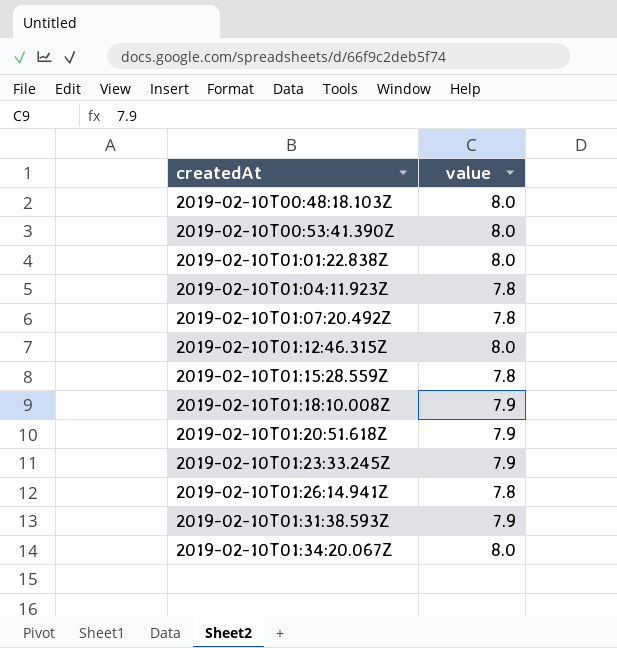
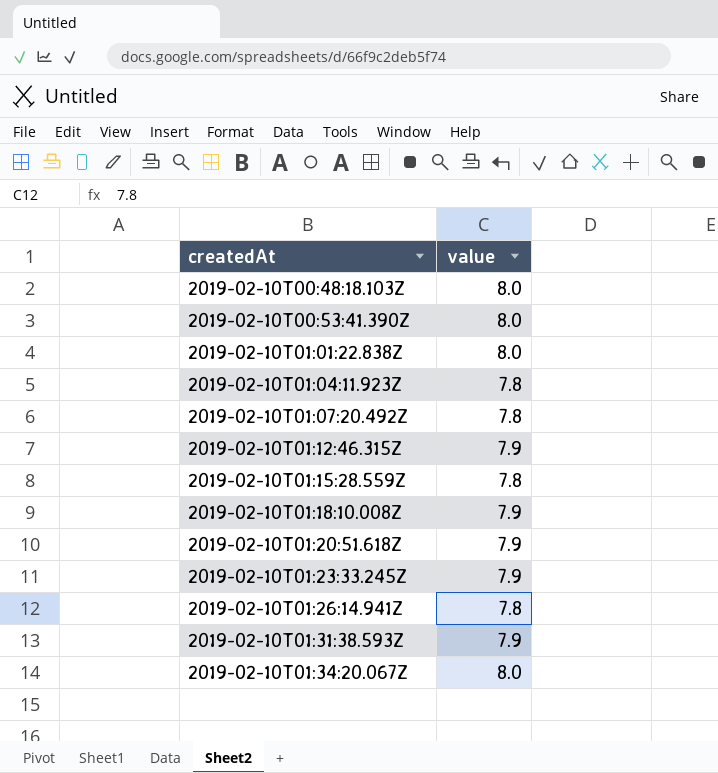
2019-02-10T01:12:46.315Z | value: 8.0 -> 7.9

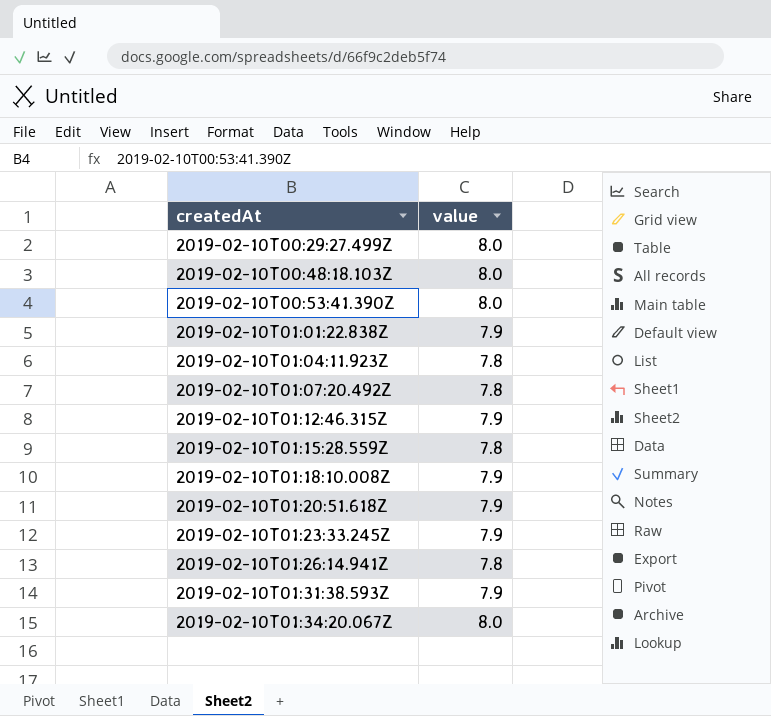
row 2019-02-10T00:29:27.499Z: none -> 8.0
2019-02-10T01:01:22.838Z | value: 8.0 -> 7.9

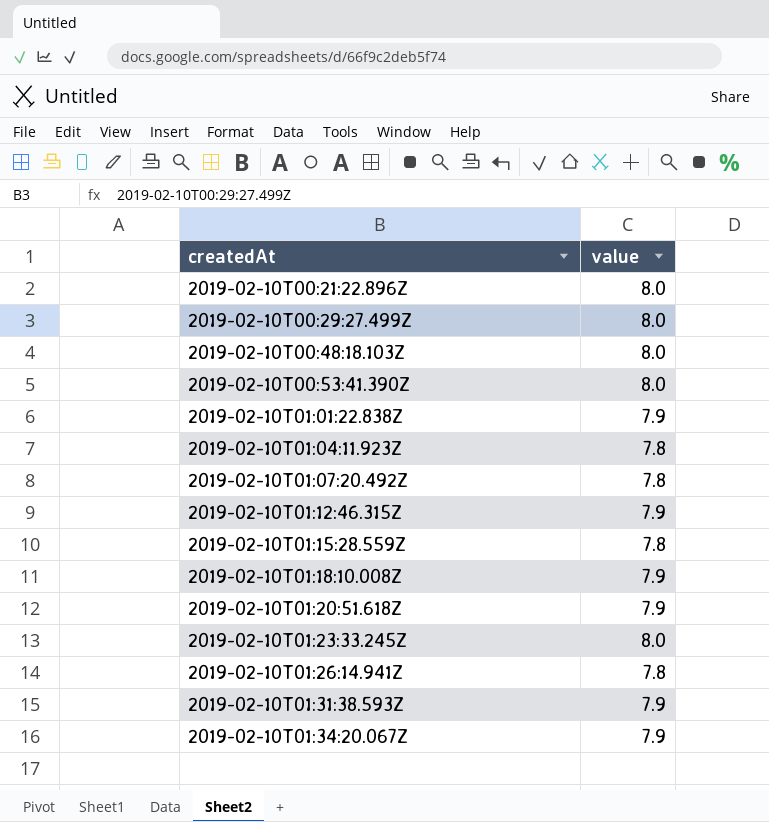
row 2019-02-10T00:21:22.896Z: none -> 8.0
2019-02-10T01:23:33.245Z | value: 7.9 -> 8.0
2019-02-10T01:34:20.067Z | value: 8.0 -> 7.9

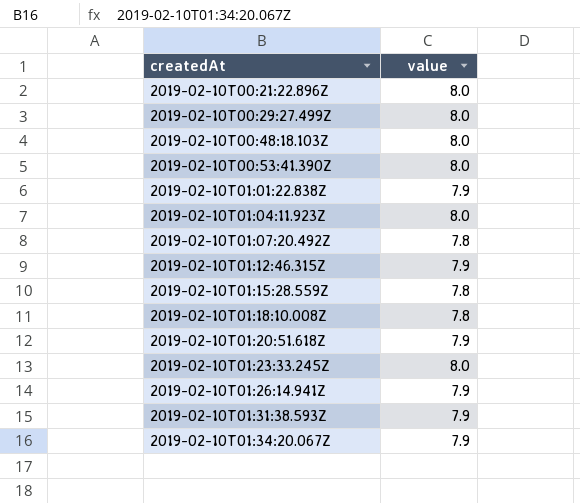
2019-02-10T01:04:11.923Z | value: 7.8 -> 8.0
2019-02-10T01:18:10.008Z | value: 7.9 -> 7.8
2019-02-10T01:26:14.941Z | value: 7.8 -> 7.9

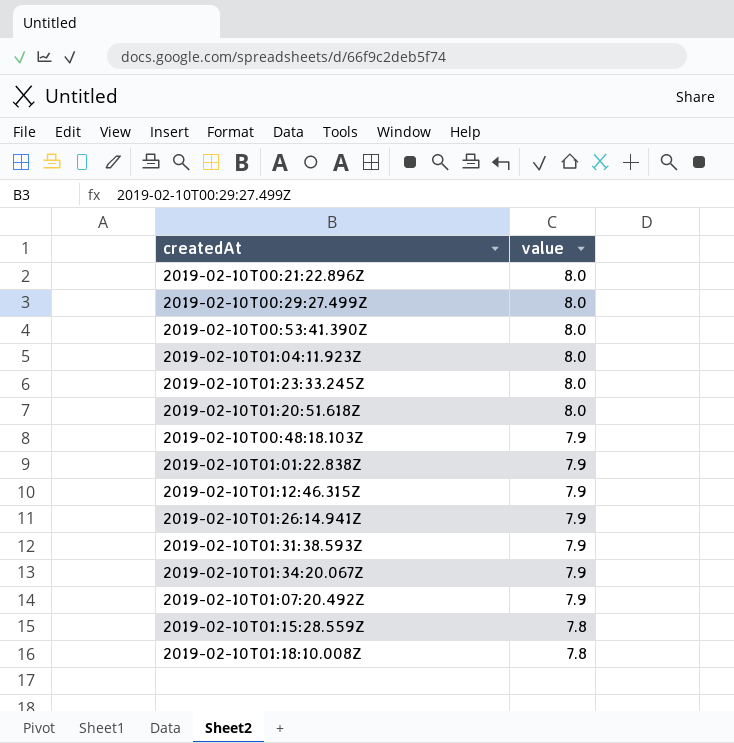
row order: createdAt ascending -> value descending
2019-02-10T01:20:51.618Z | value: 7.9 -> 8.0
2019-02-10T00:48:18.103Z | value: 8.0 -> 7.9
2019-02-10T01:07:20.492Z | value: 7.8 -> 7.9

